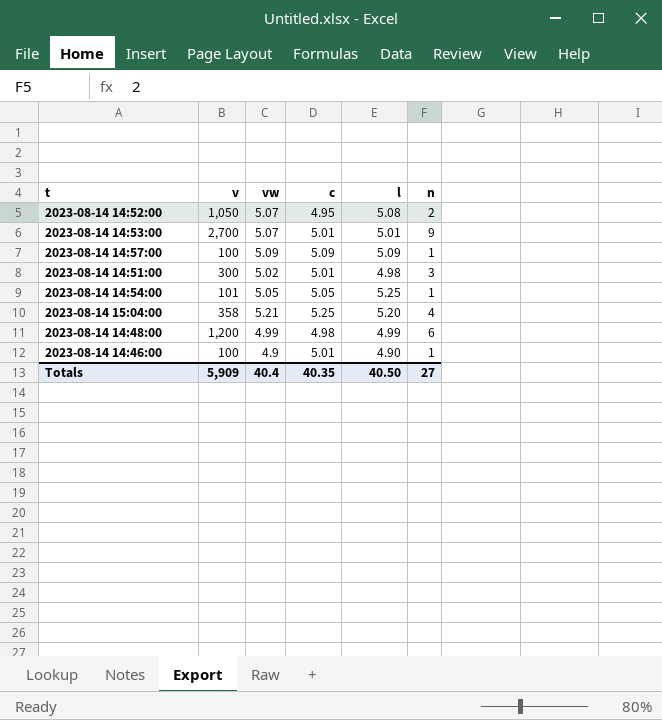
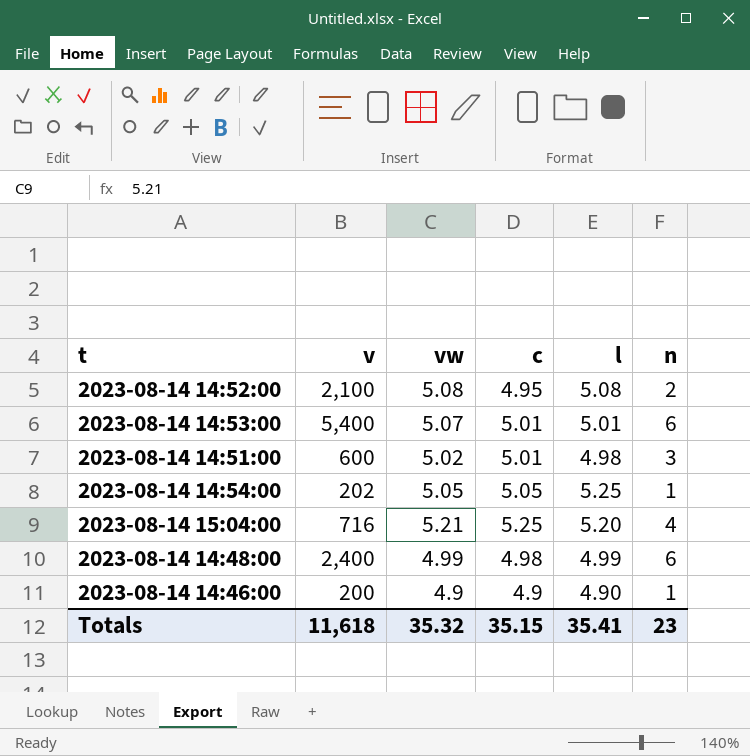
row 2023-08-14 14:57:00: 100 | 5.09 | 5.09 | 5.09 | 1 -> none
2023-08-14 14:52:00 | v: 1,050 -> 2,100
2023-08-14 14:52:00 | vw: 5.07 -> 5.08
2023-08-14 14:53:00 | v: 2,700 -> 5,400
2023-08-14 14:53:00 | n: 9 -> 6
2023-08-14 14:51:00 | v: 300 -> 600
2023-08-14 14:54:00 | v: 101 -> 202
2023-08-14 15:04:00 | v: 358 -> 716
2023-08-14 14:48:00 | v: 1,200 -> 2,400
2023-08-14 14:46:00 | v: 100 -> 200
2023-08-14 14:46:00 | c: 5.01 -> 4.9
Totals | v: 5,909 -> 11,618
Totals | vw: 40.4 -> 35.32
Totals | c: 40.35 -> 35.15
Totals | l: 40.50 -> 35.41
Totals | n: 27 -> 23

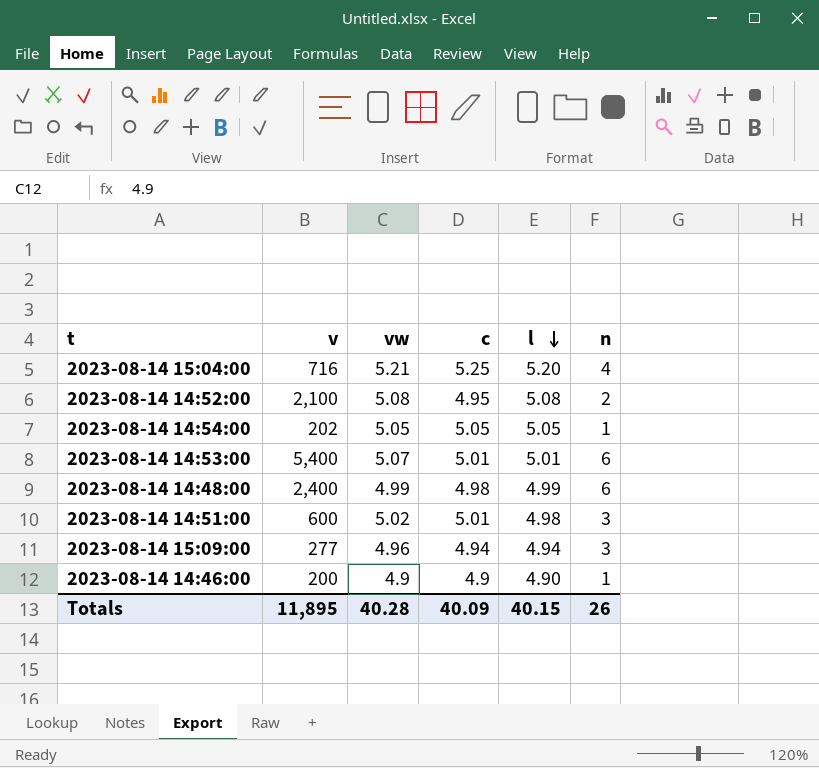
row order: none -> l descending
2023-08-14 14:54:00 | l: 5.25 -> 5.05
row 2023-08-14 15:09:00: none -> 277 | 4.96 | 4.94 | 4.94 | 3
Totals | v: 11,618 -> 11,895
Totals | vw: 35.32 -> 40.28
Totals | c: 35.15 -> 40.09
Totals | l: 35.41 -> 40.15
Totals | n: 23 -> 26

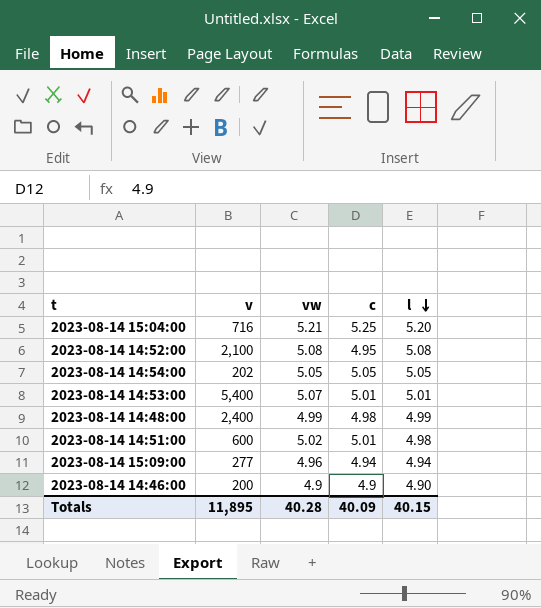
column n | position: 6 -> none

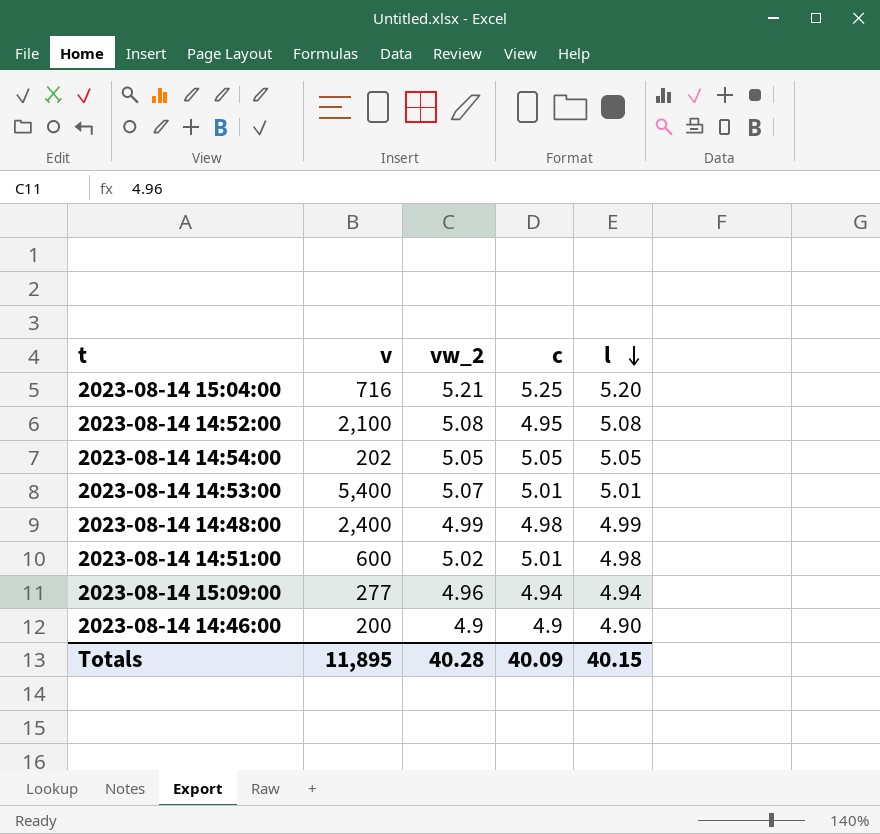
column name: vw -> vw_2

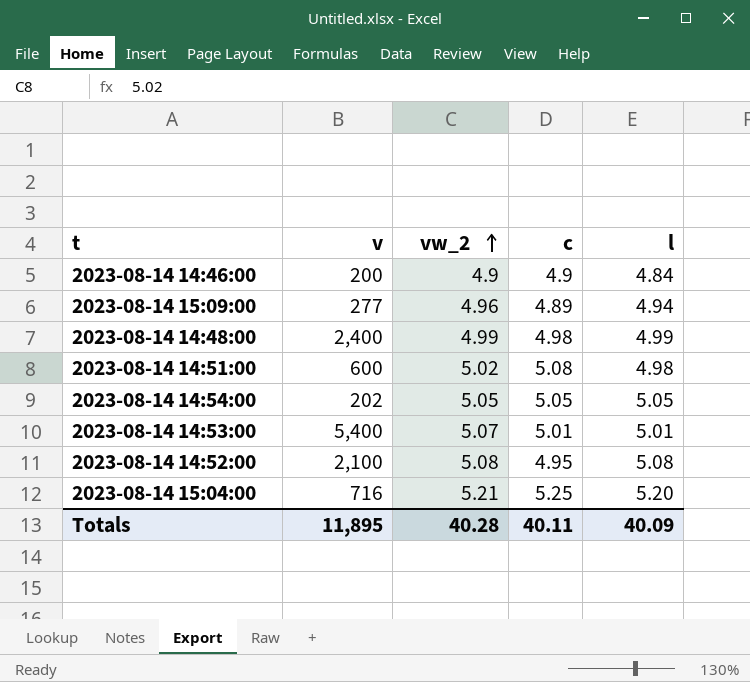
row order: l descending -> vw_2 ascending
2023-08-14 14:46:00 | l: 4.90 -> 4.84
2023-08-14 15:09:00 | c: 4.94 -> 4.89
2023-08-14 14:51:00 | c: 5.01 -> 5.08
Totals | c: 40.09 -> 40.11
Totals | l: 40.15 -> 40.09

